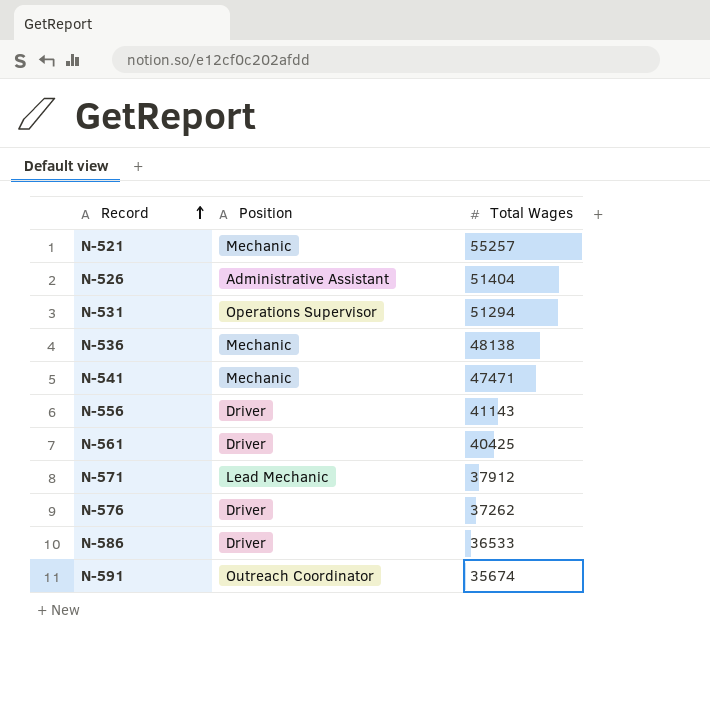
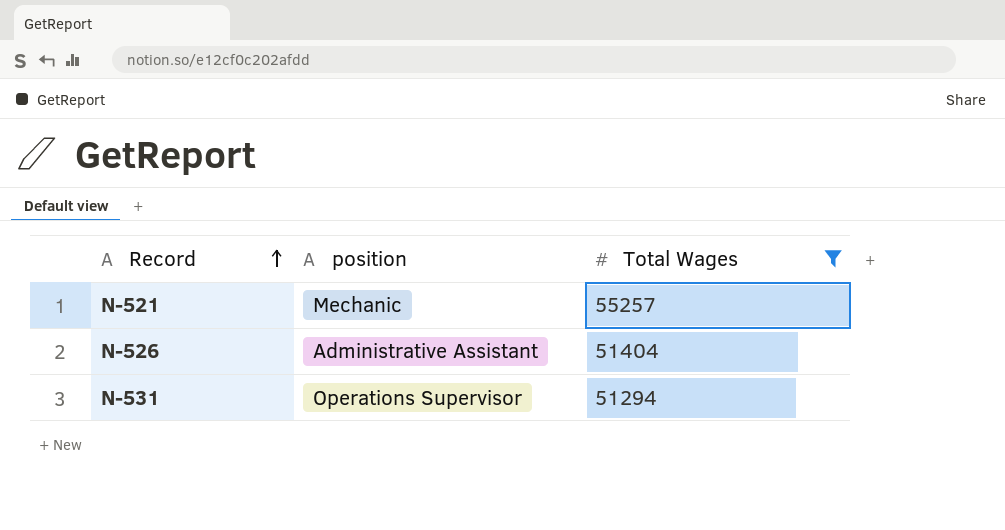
filter: none -> Total Wages >= 51294
column name: Position -> position

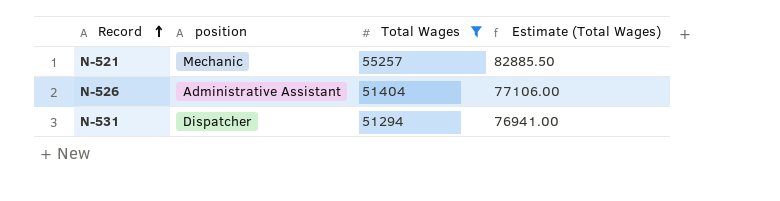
column Estimate (Total Wages) | formula: none -> [Total Wages] * 1.5
N-531 | position: Operations Supervisor -> Dispatcher

